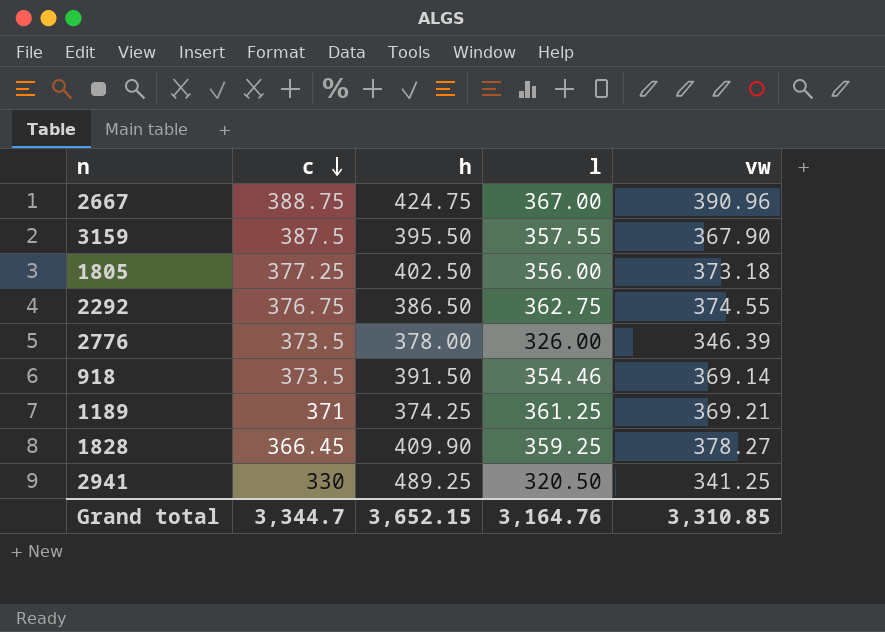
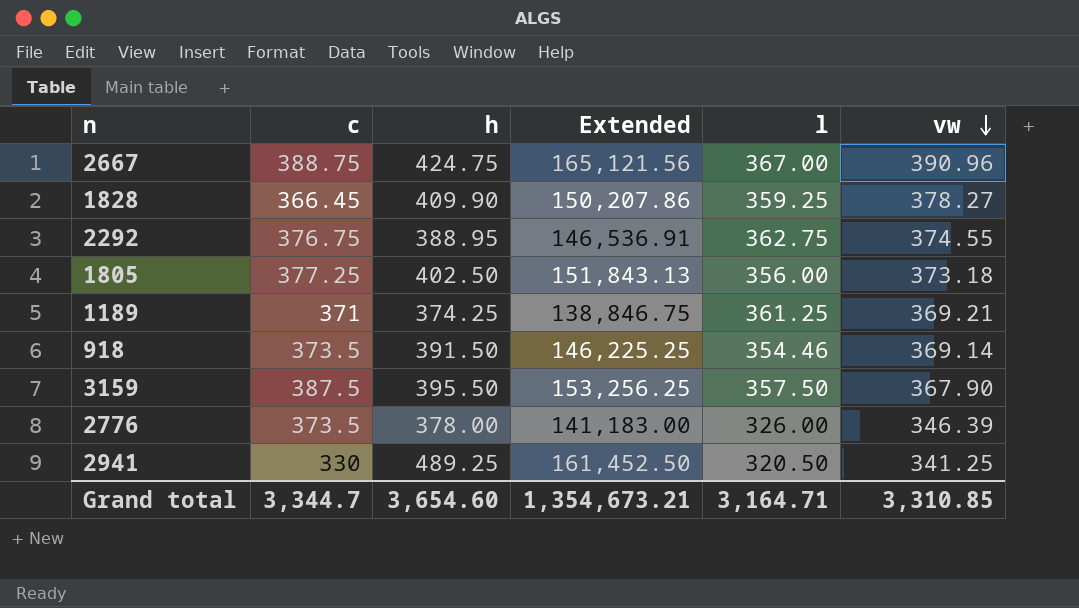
row order: c descending -> vw descending
column Extended | formula: none -> [c] * [h]
2292 | h: 386.50 -> 388.95
3159 | l: 357.55 -> 357.50
Grand total | h: 3,652.15 -> 3,654.60
Grand total | l: 3,164.76 -> 3,164.71

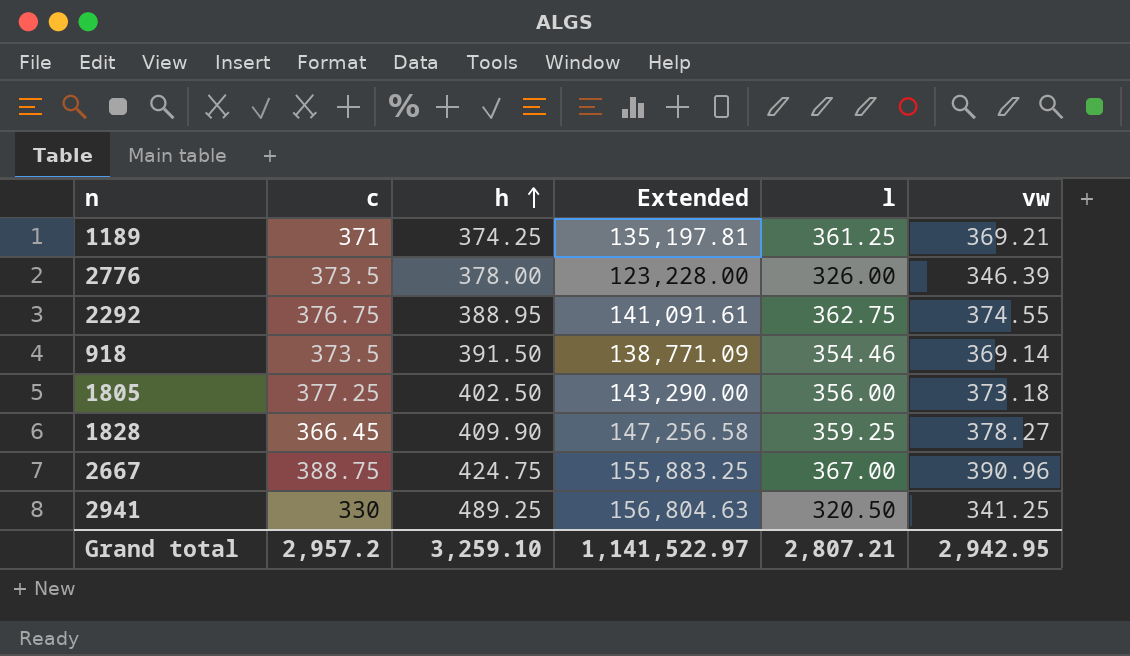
row order: vw descending -> h ascending
column Extended | formula: [c] * [h] -> [h] * [l]
row 3159: 387.5 | 395.50 | 153,256.25 | 357.50 | 367.90 -> none
Grand total | c: 3,344.7 -> 2,957.2
Grand total | h: 3,654.60 -> 3,259.10
Grand total | Extended: 1,354,673.21 -> 1,141,522.97
Grand total | l: 3,164.71 -> 2,807.21
Grand total | vw: 3,310.85 -> 2,942.95

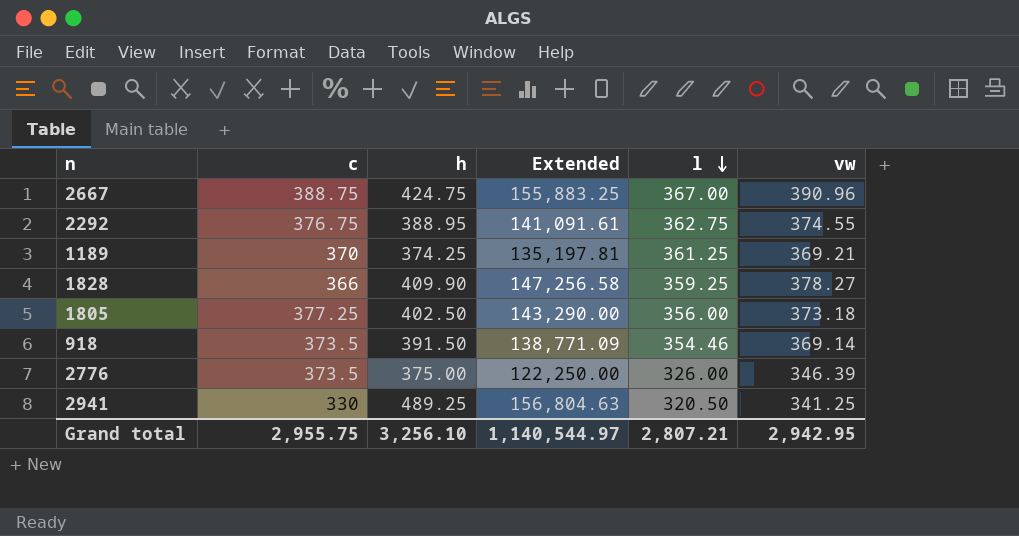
row order: h ascending -> l descending
1189 | c: 371 -> 370
1828 | c: 366.45 -> 366
2776 | h: 378.00 -> 375.00
2776 | Extended: 123,228.00 -> 122,250.00
Grand total | c: 2,957.2 -> 2,955.75
Grand total | h: 3,259.10 -> 3,256.10
Grand total | Extended: 1,141,522.97 -> 1,140,544.97

